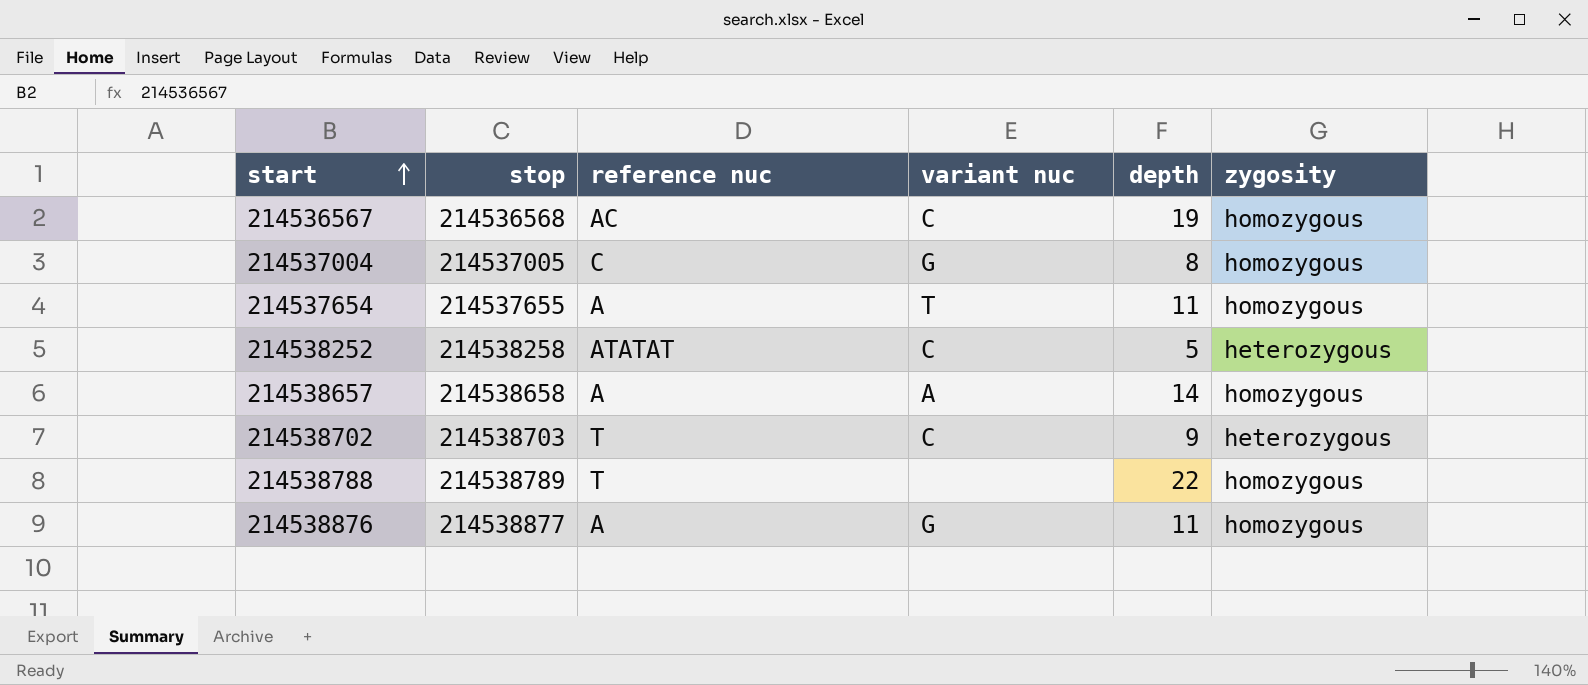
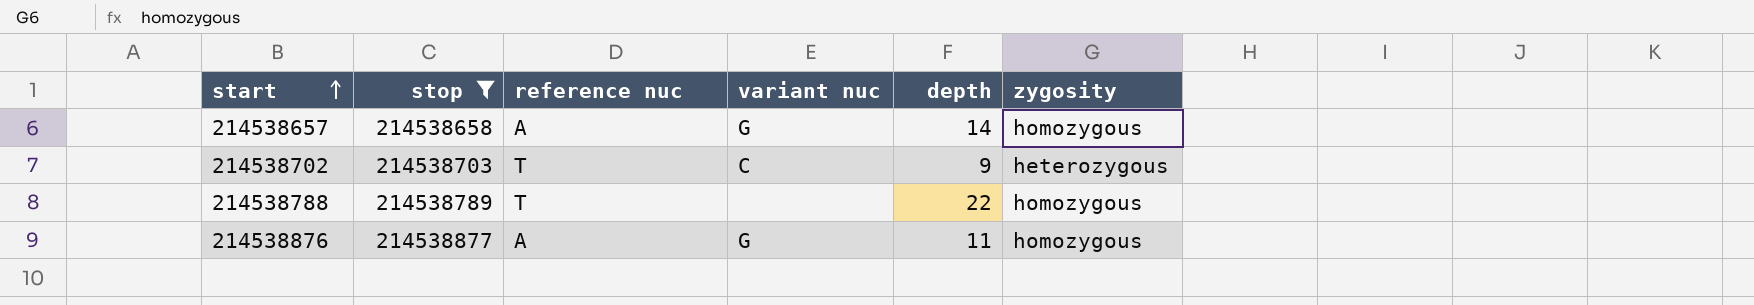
filter: none -> stop >= 214538658
214538657 | variant nuc: A -> G

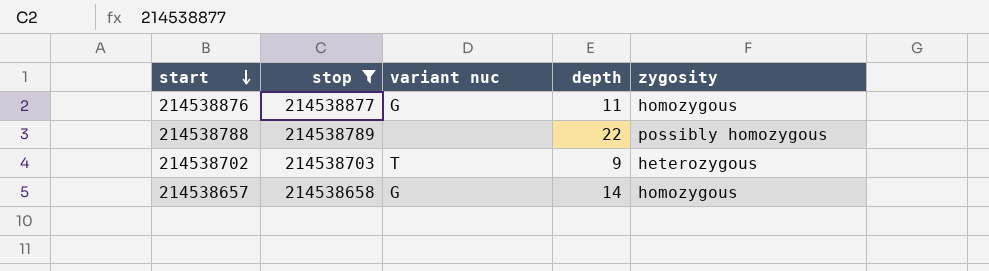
row order: start ascending -> start descending
column reference nuc | position: 3 -> none
214538788 | zygosity: homozygous -> possibly homozygous
214538702 | variant nuc: C -> T

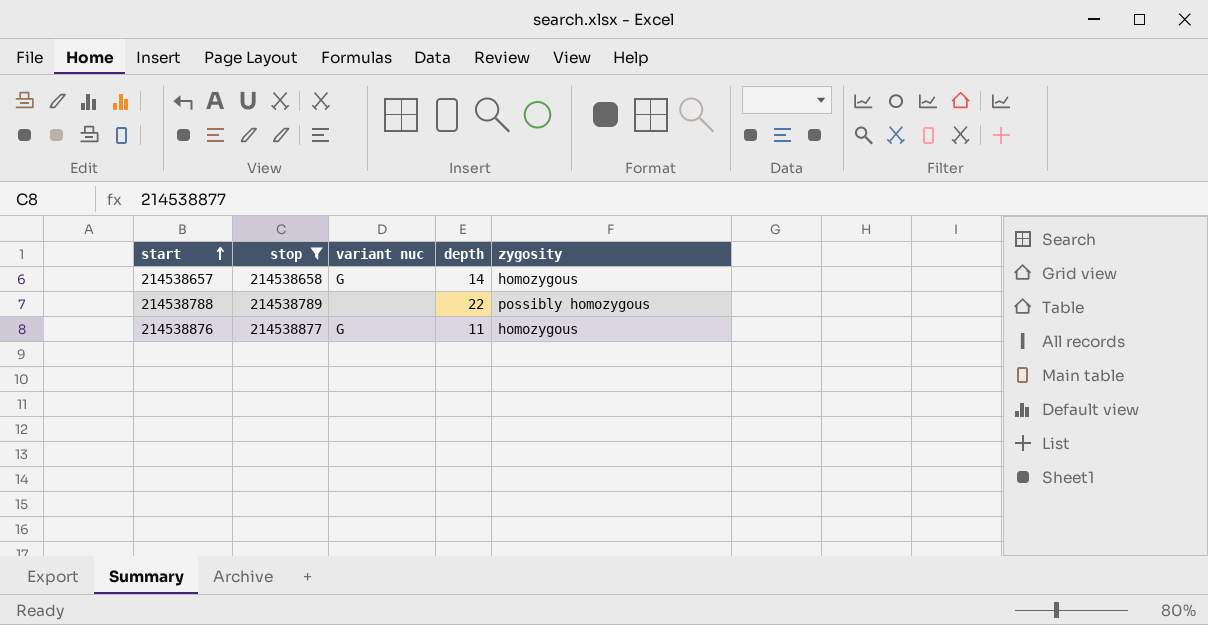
row order: start descending -> start ascending
row 214538702: 214538703 | T | 9 | heterozygous -> none

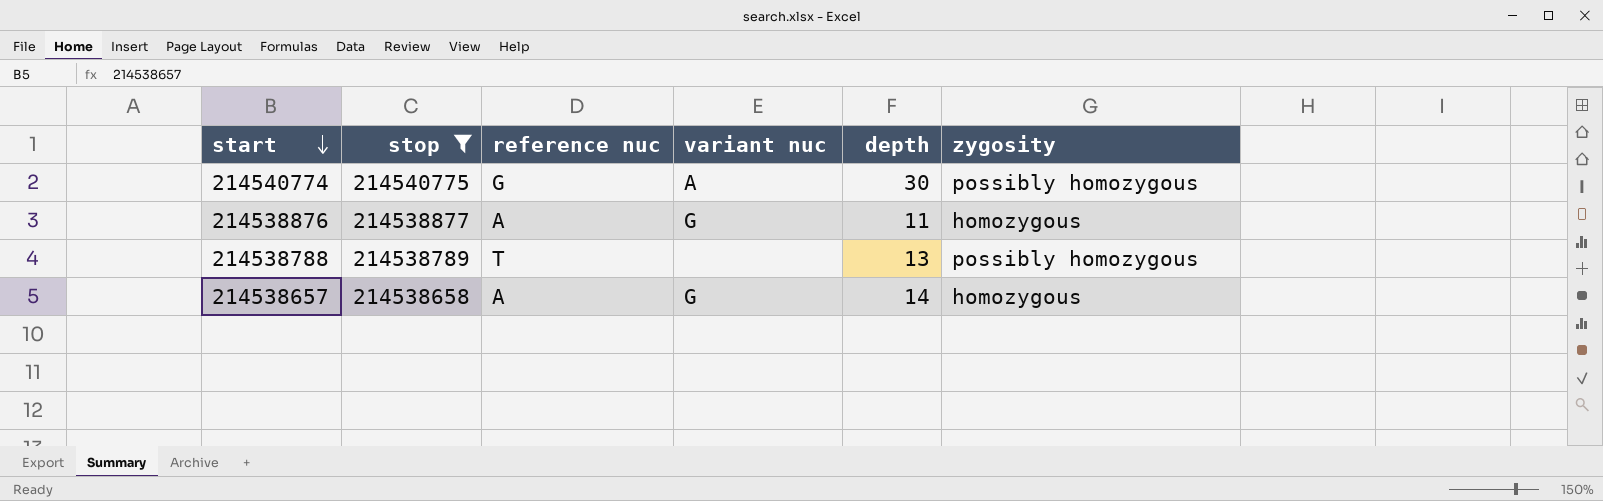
row order: start ascending -> start descending
column reference nuc | position: none -> 3
row 214540774: none -> 214540775 | G | A | 30 | possibly homozygous
214538788 | depth: 22 -> 13

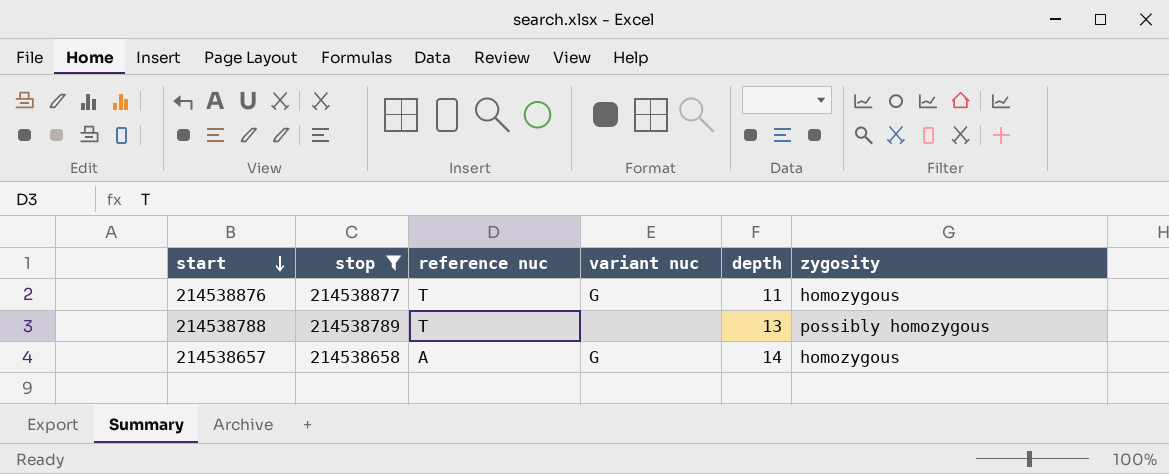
row 214540774: 214540775 | G | A | 30 | possibly homozygous -> none
214538876 | reference nuc: A -> T

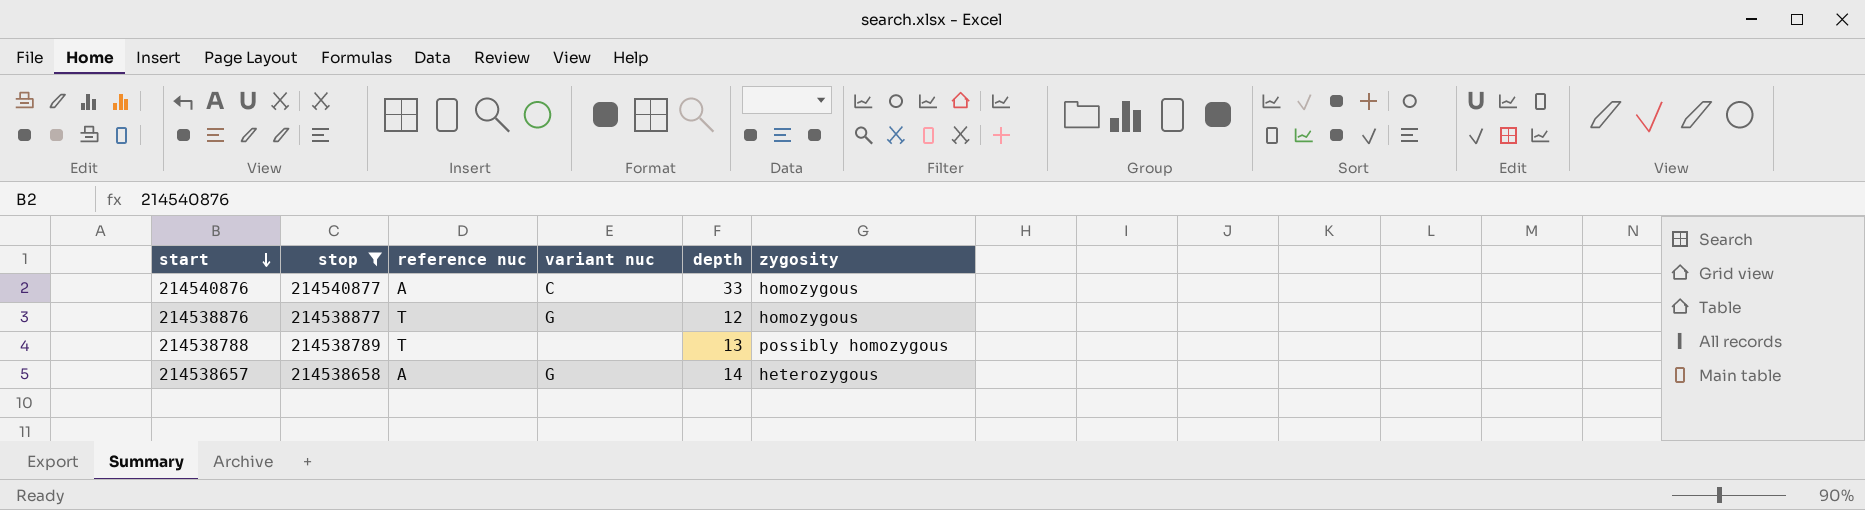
row 214540876: none -> 214540877 | A | C | 33 | homozygous
214538876 | depth: 11 -> 12
214538657 | zygosity: homozygous -> heterozygous

